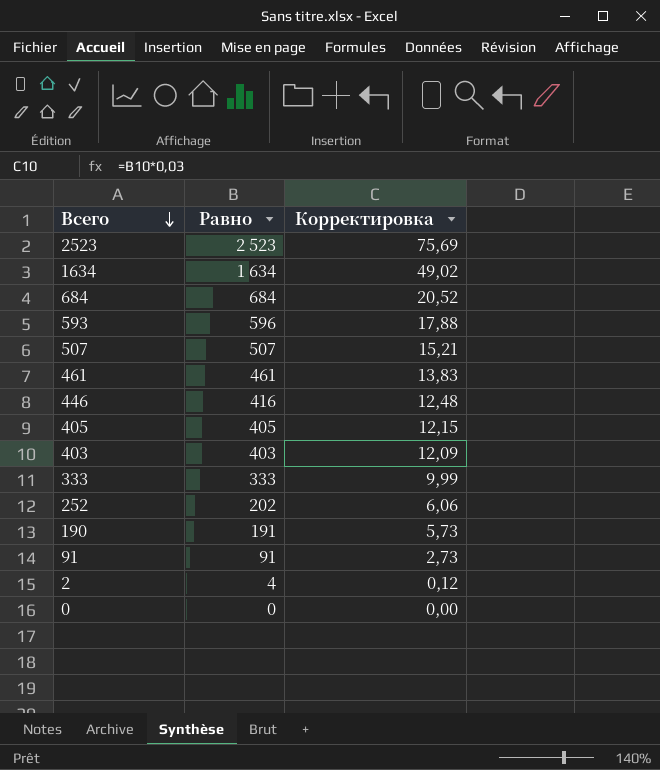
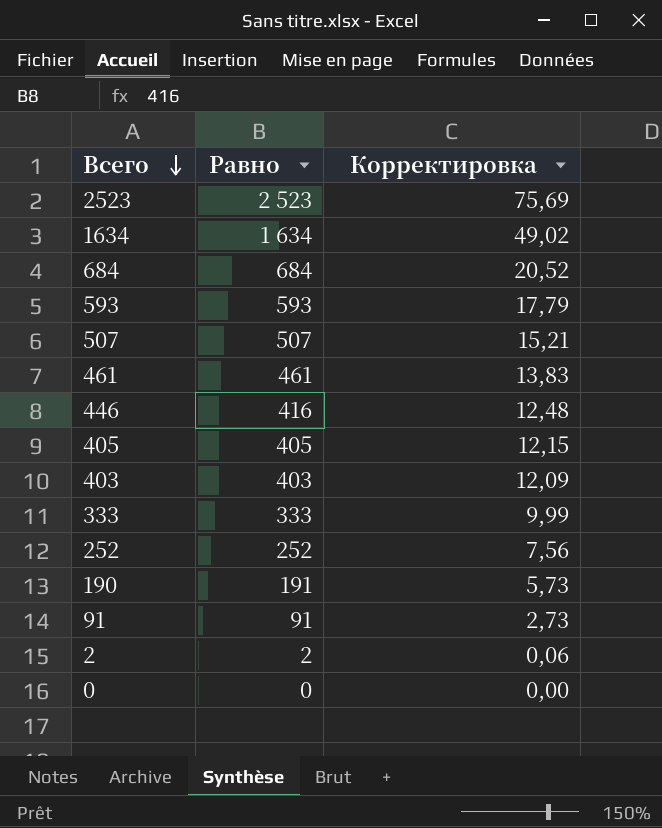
593 | Равно: 596 -> 593
593 | Корректировка: 17,88 -> 17,79
252 | Равно: 202 -> 252
252 | Корректировка: 6,06 -> 7,56
2 | Равно: 4 -> 2
2 | Корректировка: 0,12 -> 0,06

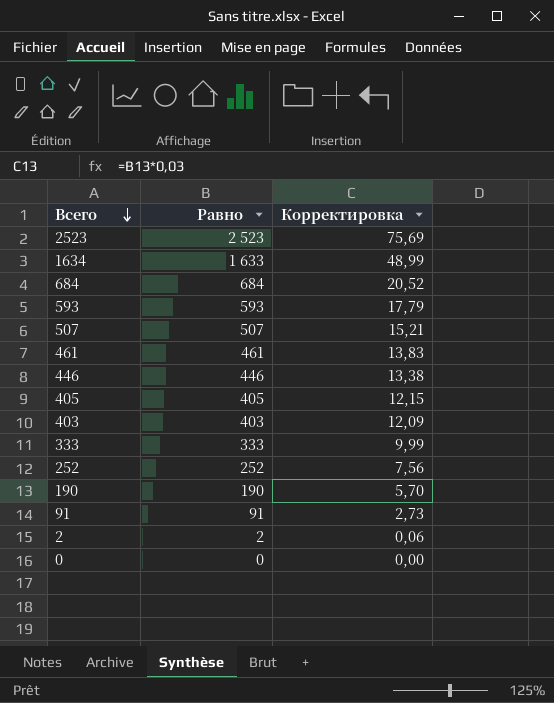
1634 | Равно: 1 634 -> 1 633
1634 | Корректировка: 49,02 -> 48,99
446 | Равно: 416 -> 446
446 | Корректировка: 12,48 -> 13,38
190 | Равно: 191 -> 190
190 | Корректировка: 5,73 -> 5,70

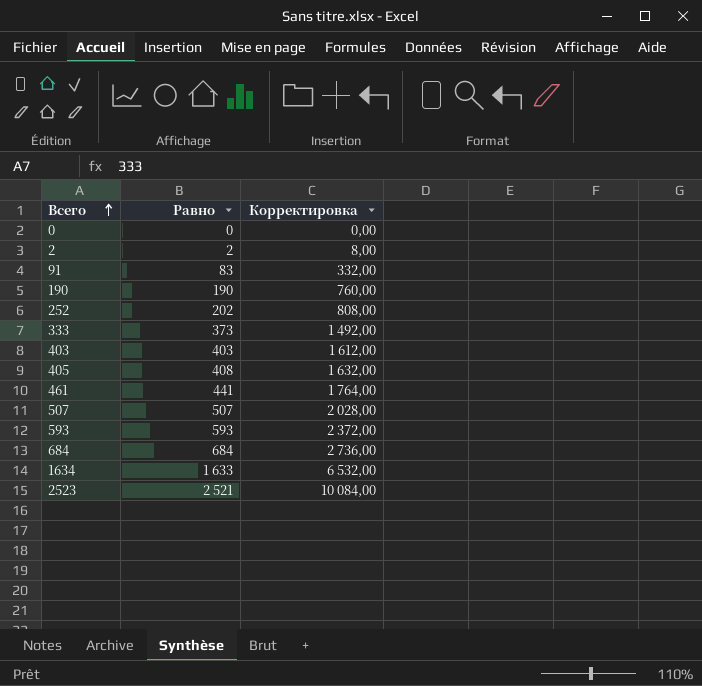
row order: Всего descending -> Всего ascending
column Корректировка | formula: [Равно] * 0,03 -> [Равно] * 4
row 446: 446 | 13,38 -> none
91 | Равно: 91 -> 83
252 | Равно: 252 -> 202
333 | Равно: 333 -> 373
405 | Равно: 405 -> 408
461 | Равно: 461 -> 441
2523 | Равно: 2 523 -> 2 521

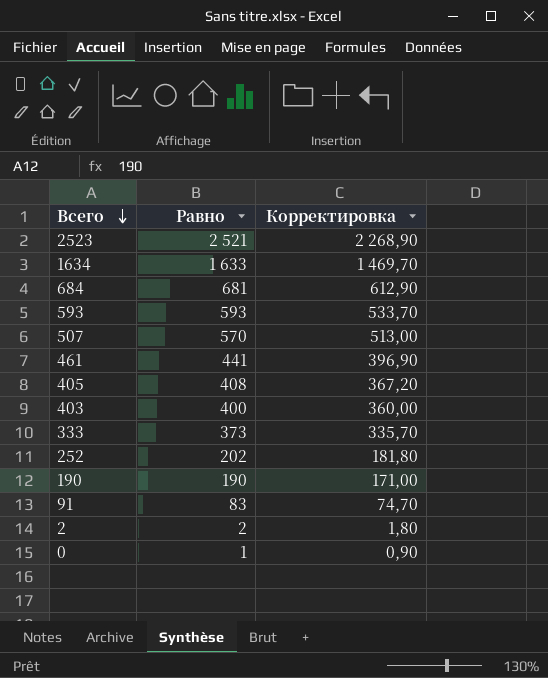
row order: Всего ascending -> Всего descending
column Корректировка | formula: [Равно] * 4 -> [Равно] * 0,9
684 | Равно: 684 -> 681
507 | Равно: 507 -> 570
403 | Равно: 403 -> 400
0 | Равно: 0 -> 1

